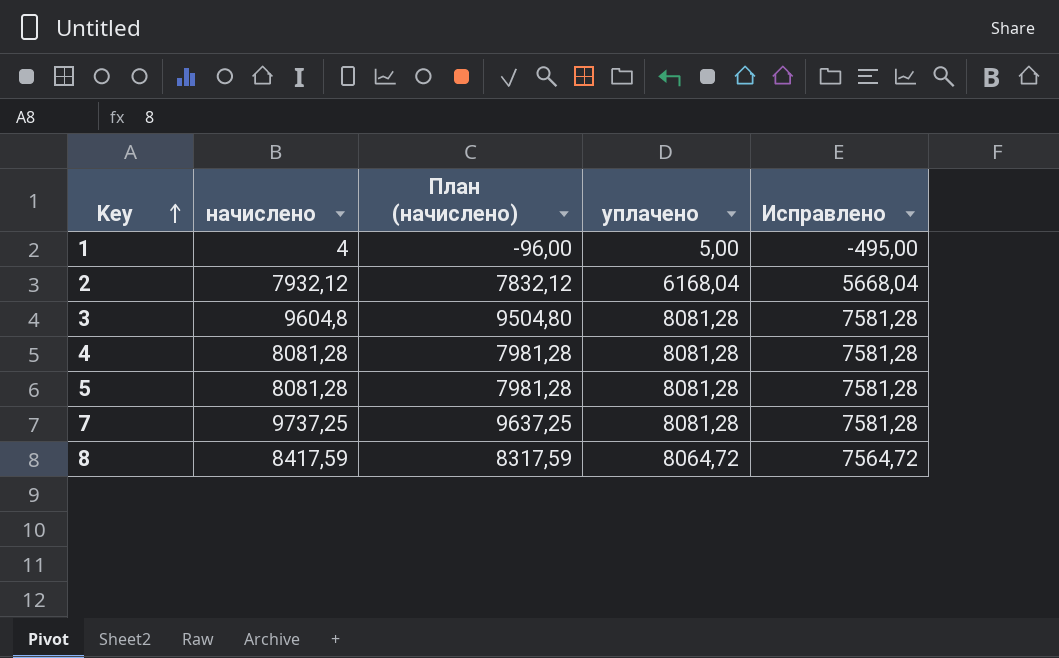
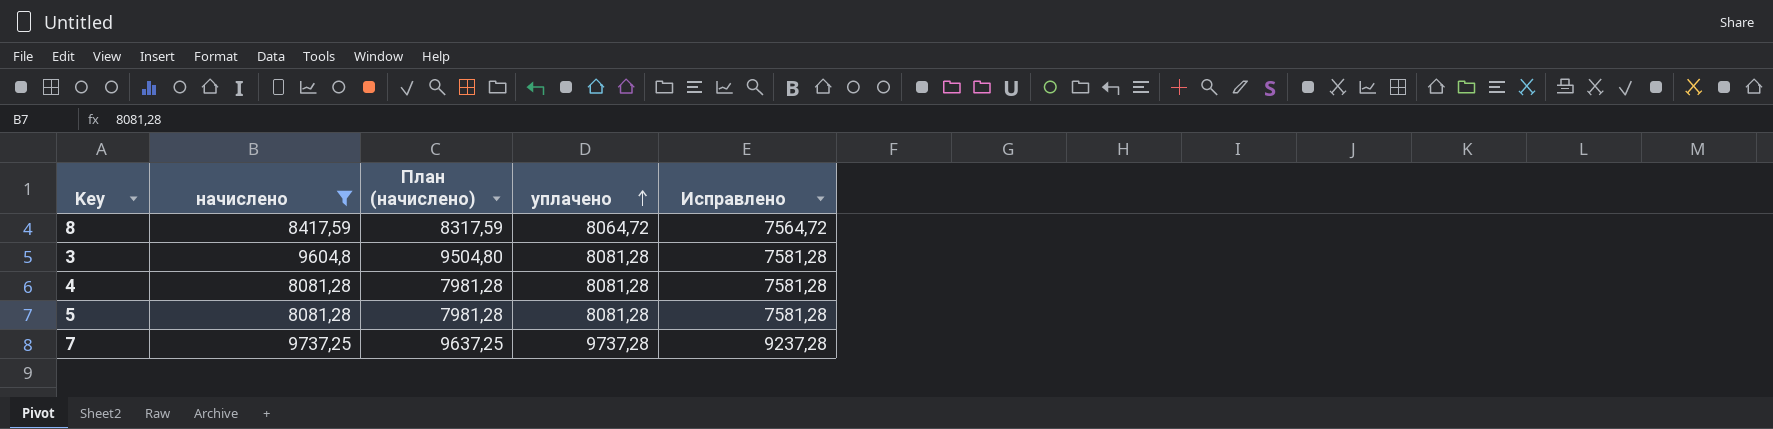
filter: none -> начислено >= 8081,28
row order: Key ascending -> уплачено ascending
7 | уплачено: 8081,28 -> 9737,28
7 | Исправлено: 7581,28 -> 9237,28

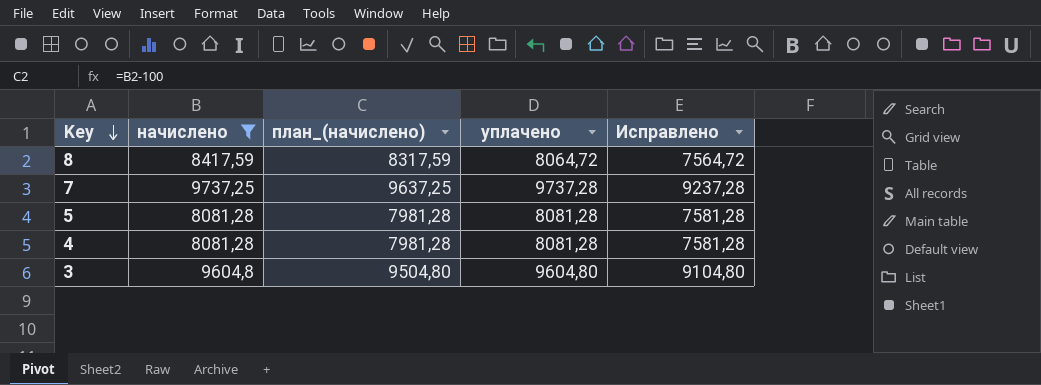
row order: уплачено ascending -> Key descending
column name: План (начислено) -> план_(начислено)
3 | уплачено: 8081,28 -> 9604,80
3 | Исправлено: 7581,28 -> 9104,80

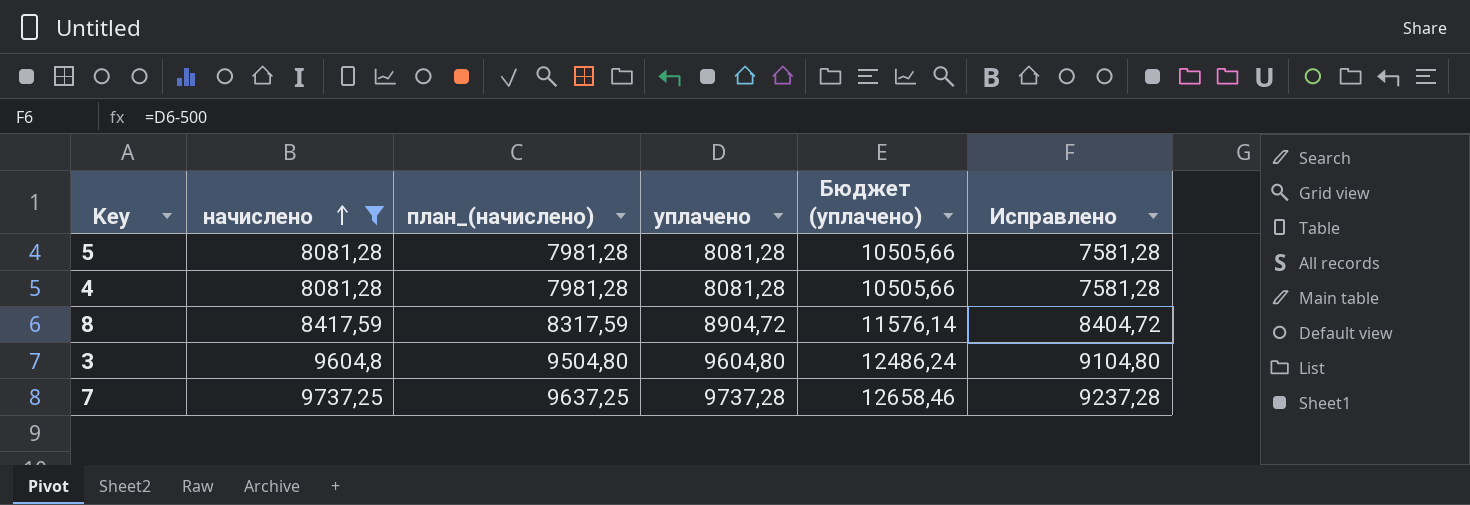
row order: Key descending -> начислено ascending
column Бюджет (уплачено) | formula: none -> [уплачено] * 1,3
8 | уплачено: 8064,72 -> 8904,72
8 | Исправлено: 7564,72 -> 8404,72

